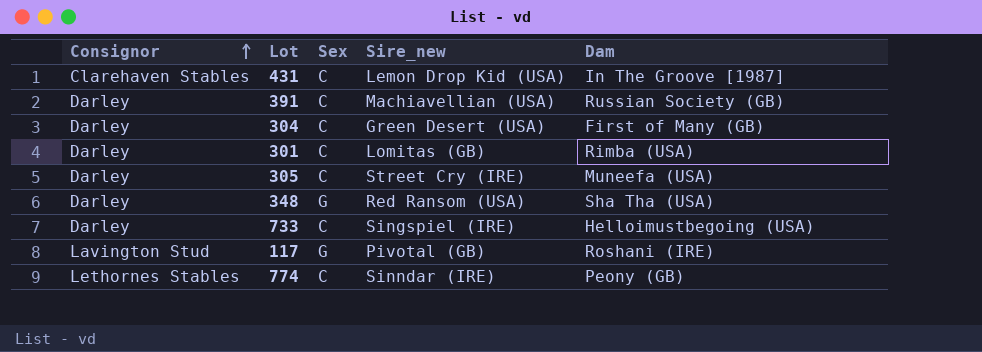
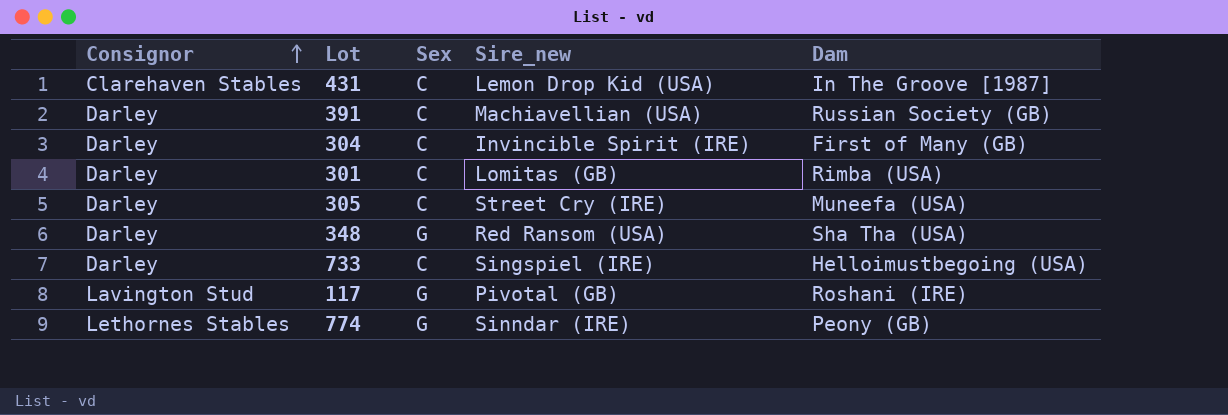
304 | Sire_new: Green Desert (USA) -> Invincible Spirit (IRE)
774 | Sex: C -> G

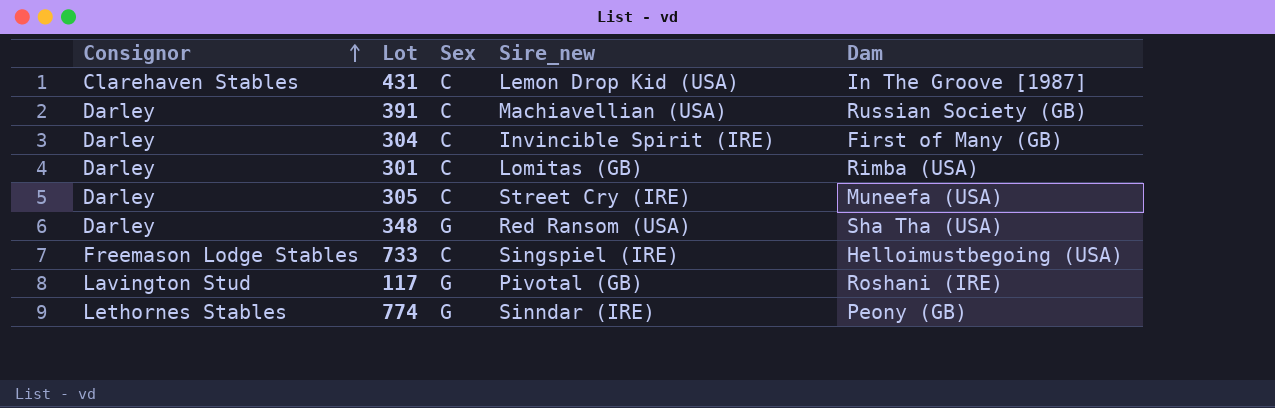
733 | Consignor: Darley -> Freemason Lodge Stables

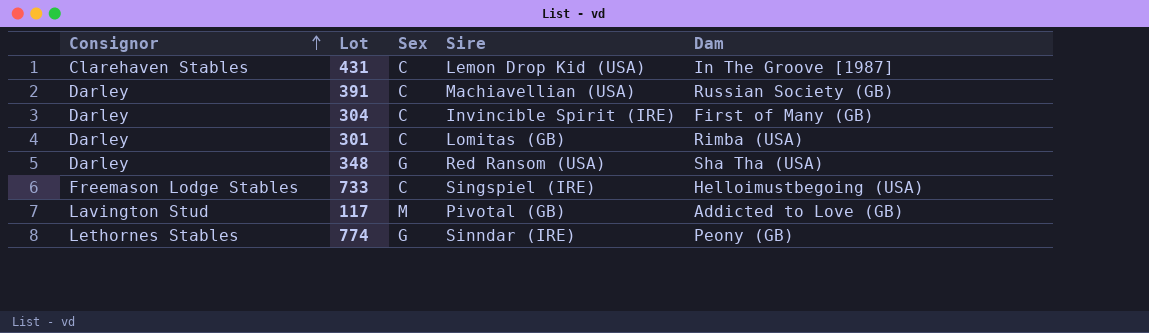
column name: Sire_new -> Sire
row 305: Darley | C | Street Cry (IRE) | Muneefa (USA) -> none
117 | Sex: G -> M
117 | Dam: Roshani (IRE) -> Addicted to Love (GB)

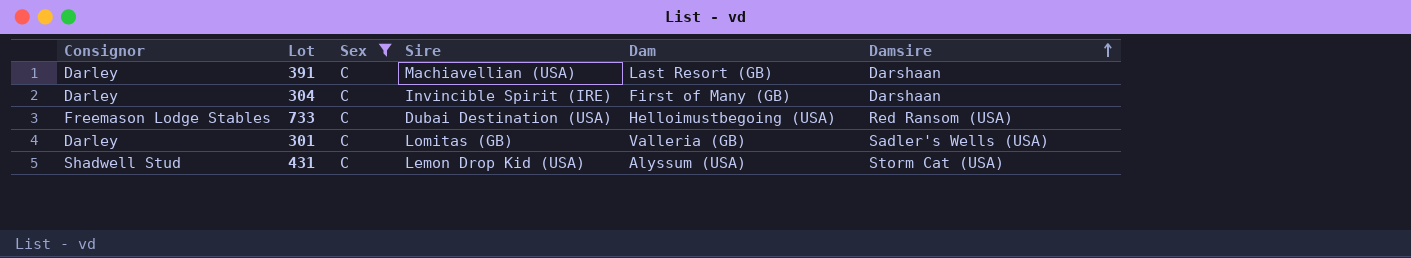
filter: none -> Sex = C
row order: Consignor ascending -> Damsire ascending
column Damsire | position: none -> 6
391 | Dam: Russian Society (GB) -> Last Resort (GB)
733 | Sire: Singspiel (IRE) -> Dubai Destination (USA)
301 | Dam: Rimba (USA) -> Valleria (GB)
431 | Consignor: Clarehaven Stables -> Shadwell Stud
431 | Dam: In The Groove [1987] -> Alyssum (USA)

